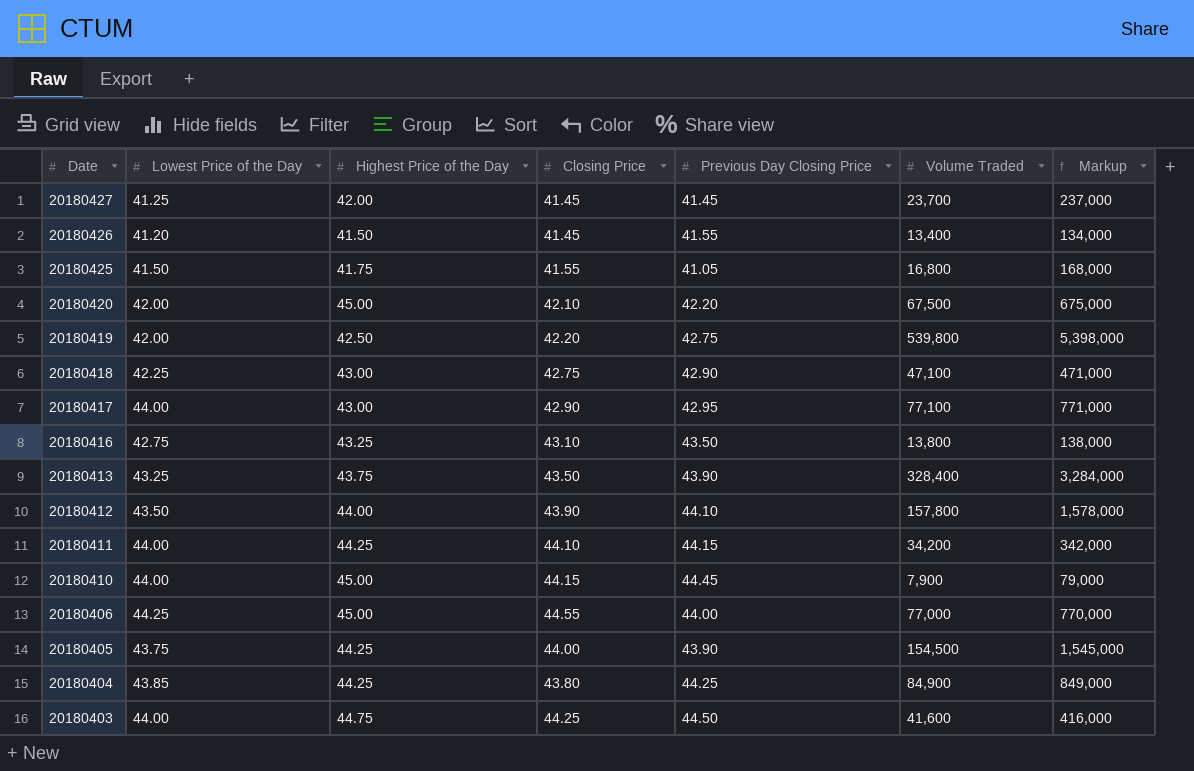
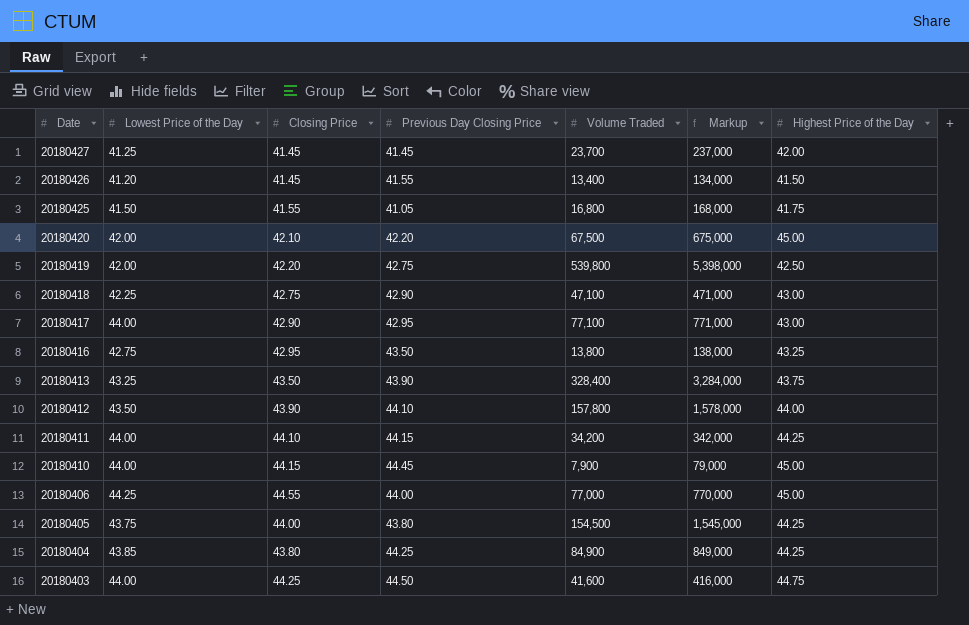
column Highest Price of the Day | position: 3 -> 7
20180416 | Closing Price: 43.10 -> 42.95
20180405 | Previous Day Closing Price: 43.90 -> 43.80

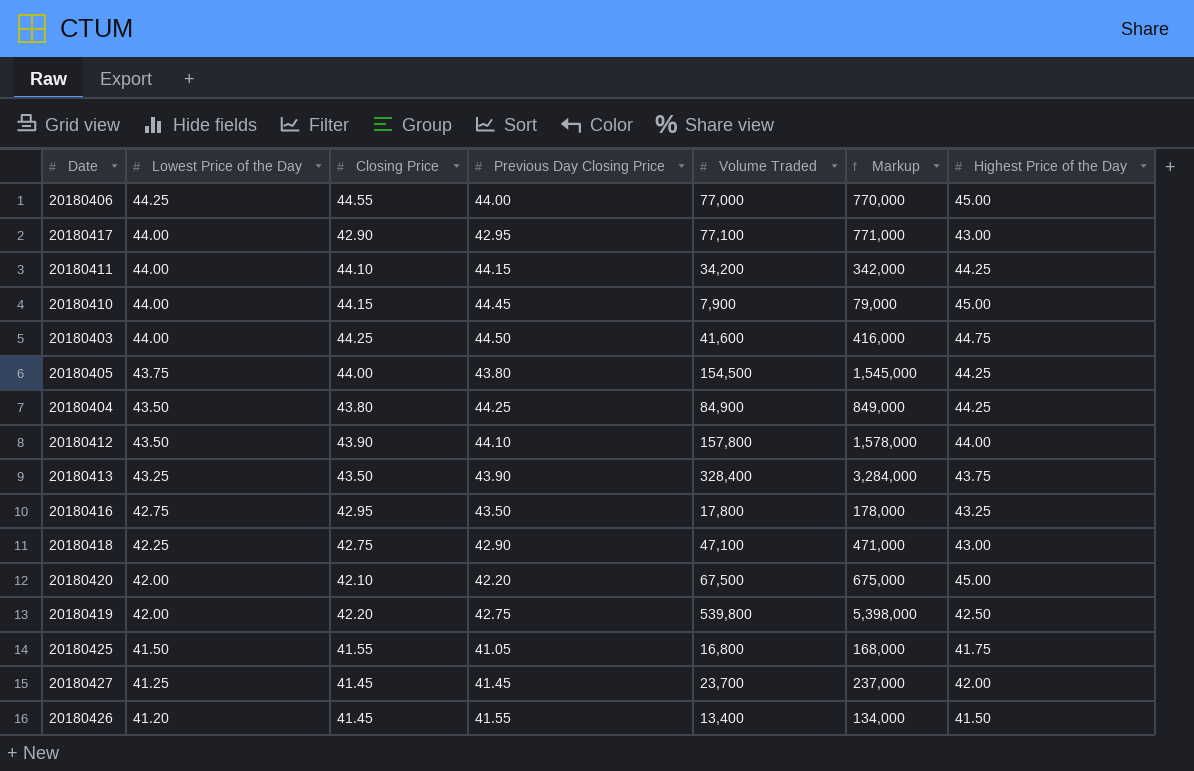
row order: Date descending -> Lowest Price of the Day descending
20180404 | Lowest Price of the Day: 43.85 -> 43.50
20180416 | Volume Traded: 13,800 -> 17,800
20180416 | Markup: 138,000 -> 178,000

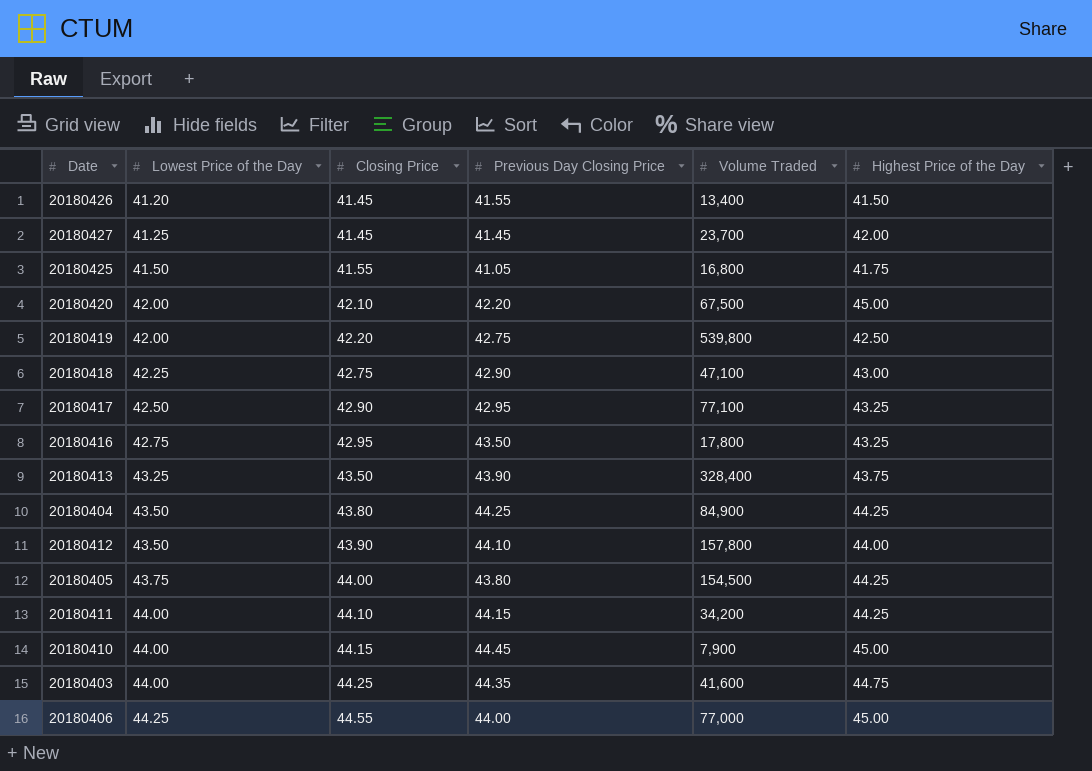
row order: Lowest Price of the Day descending -> Lowest Price of the Day ascending
column Markup | formula: [Volume Traded] * 10 -> none
20180417 | Lowest Price of the Day: 44.00 -> 42.50
20180417 | Highest Price of the Day: 43.00 -> 43.25
20180403 | Previous Day Closing Price: 44.50 -> 44.35

